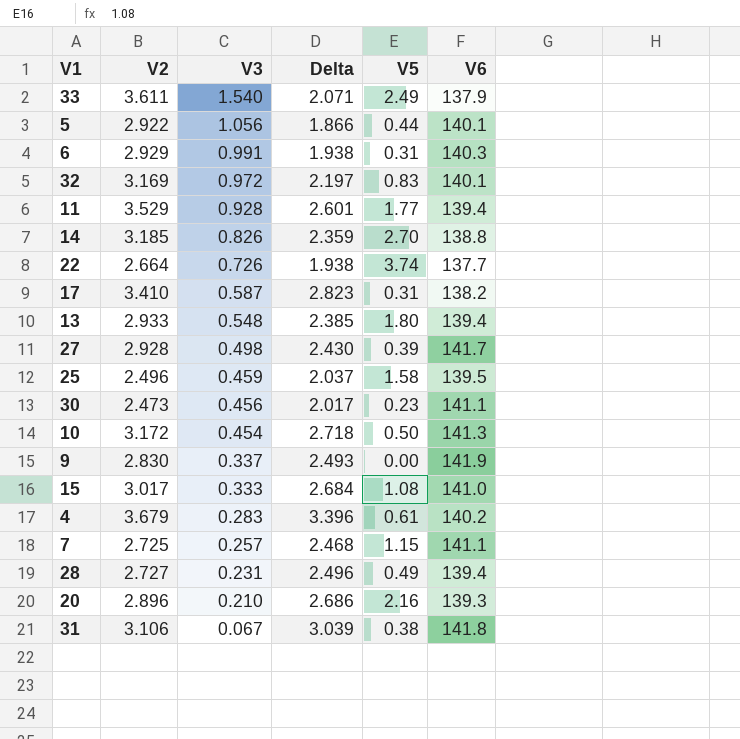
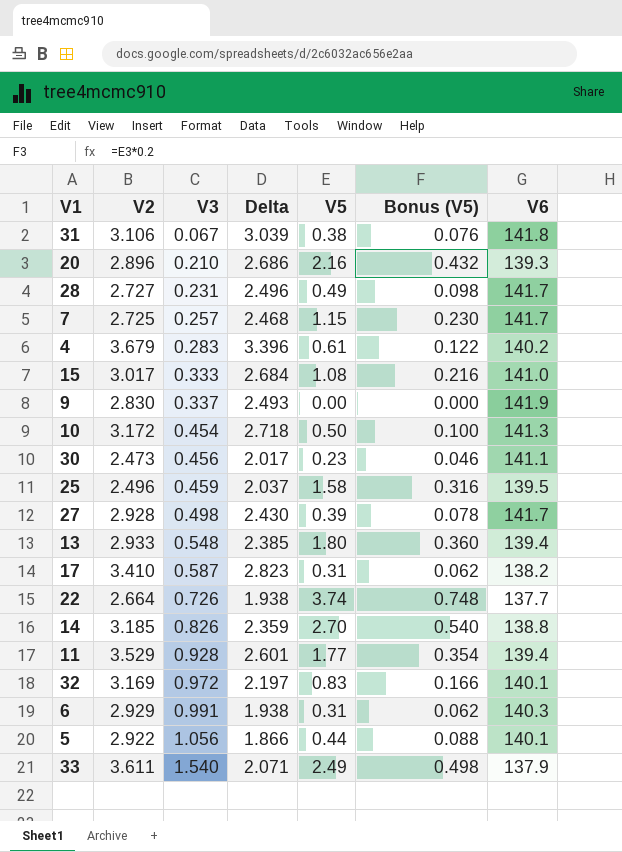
row order: V3 descending -> V3 ascending
column Bonus (V5) | formula: none -> [V5] * 0.2
28 | V6: 139.4 -> 141.7
7 | V6: 141.1 -> 141.7

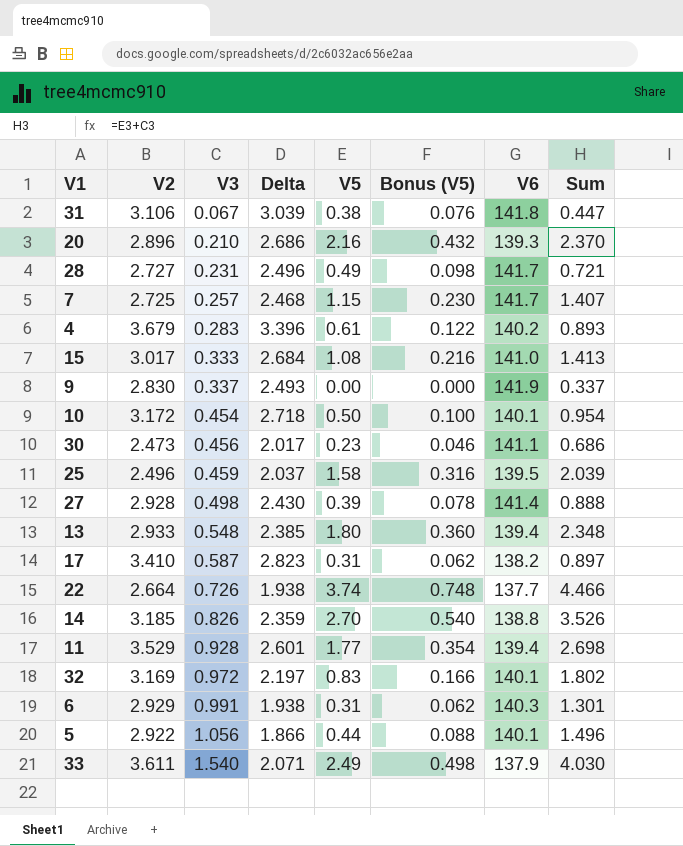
column Sum | formula: none -> [V3] + [V5]
10 | V6: 141.3 -> 140.1
27 | V6: 141.7 -> 141.4

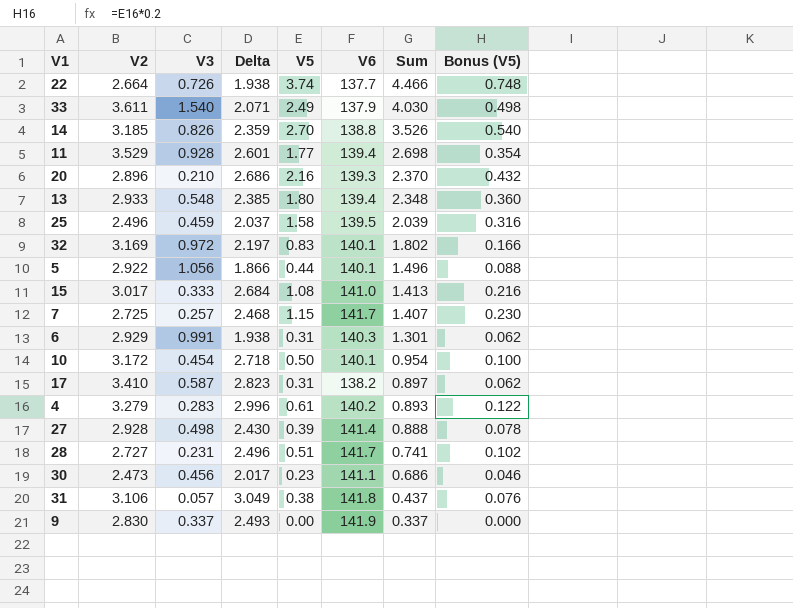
row order: V3 ascending -> Sum descending
column Bonus (V5) | position: 6 -> 8
4 | V2: 3.679 -> 3.279
4 | Delta: 3.396 -> 2.996
28 | V5: 0.49 -> 0.51
28 | Sum: 0.721 -> 0.741
28 | Bonus (V5): 0.098 -> 0.102
31 | V3: 0.067 -> 0.057
31 | Delta: 3.039 -> 3.049
31 | Sum: 0.447 -> 0.437

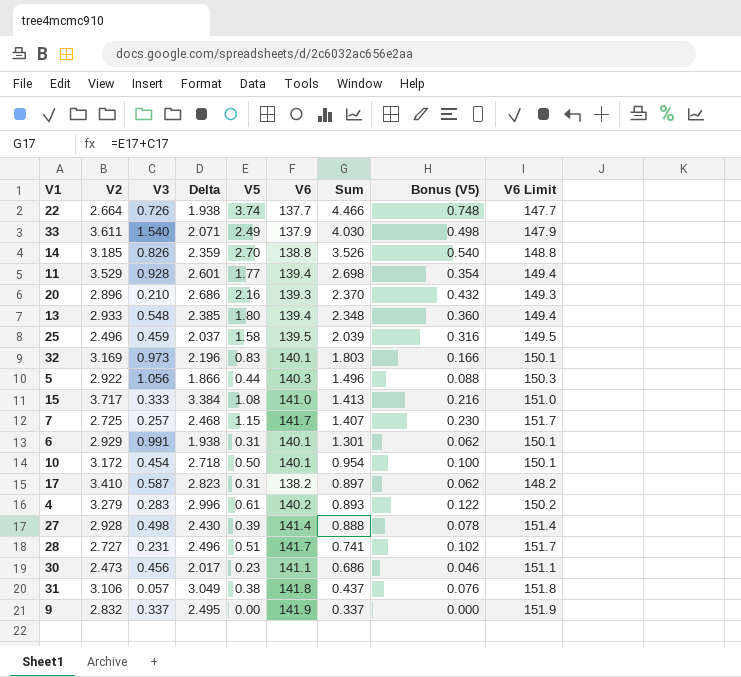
column V6 Limit | formula: none -> [V6] + 10
32 | V3: 0.972 -> 0.973
32 | Delta: 2.197 -> 2.196
32 | Sum: 1.802 -> 1.803
5 | V6: 140.1 -> 140.3
15 | V2: 3.017 -> 3.717
15 | Delta: 2.684 -> 3.384
6 | V6: 140.3 -> 140.1
9 | V2: 2.830 -> 2.832
9 | Delta: 2.493 -> 2.495

